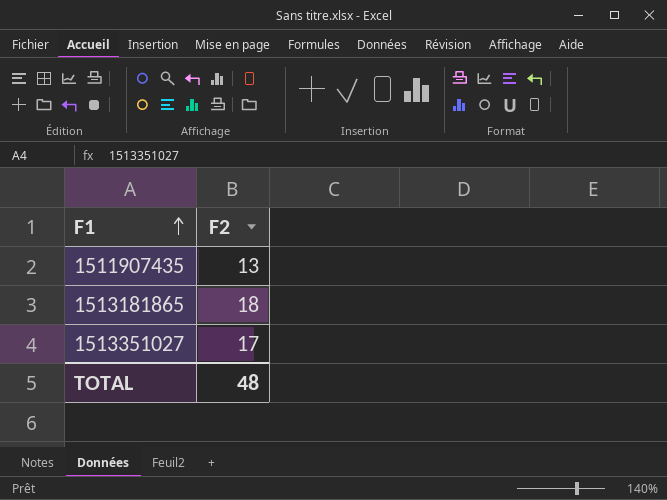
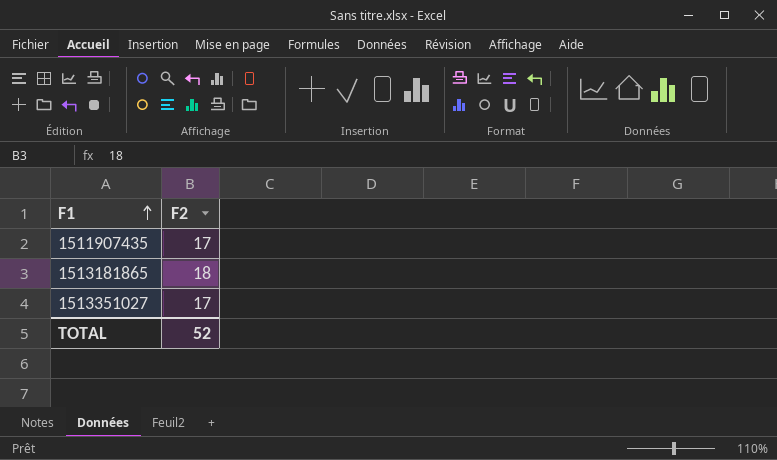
1511907435 | F2: 13 -> 17
TOTAL | F2: 48 -> 52

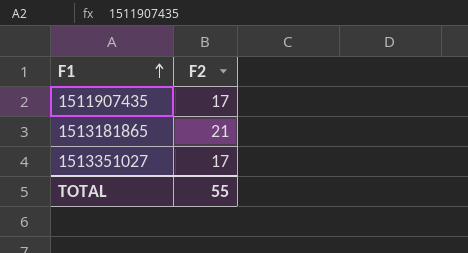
1513181865 | F2: 18 -> 21
TOTAL | F2: 52 -> 55

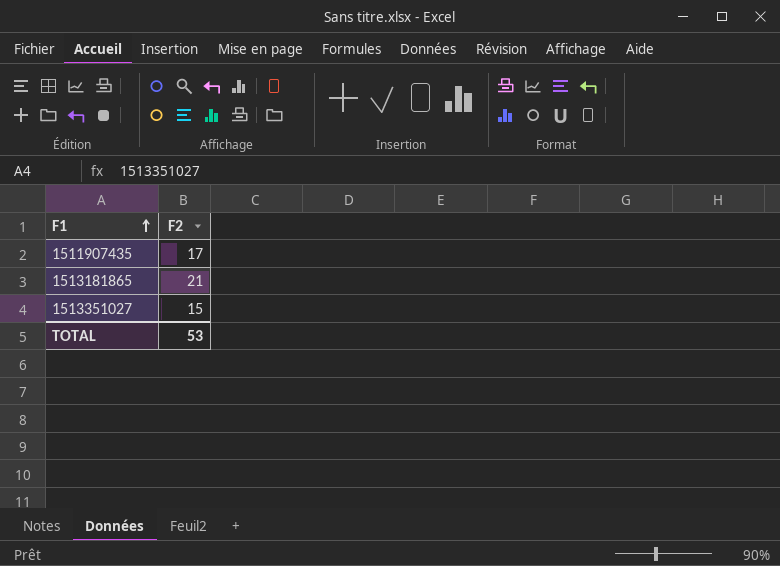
1513351027 | F2: 17 -> 15
TOTAL | F2: 55 -> 53

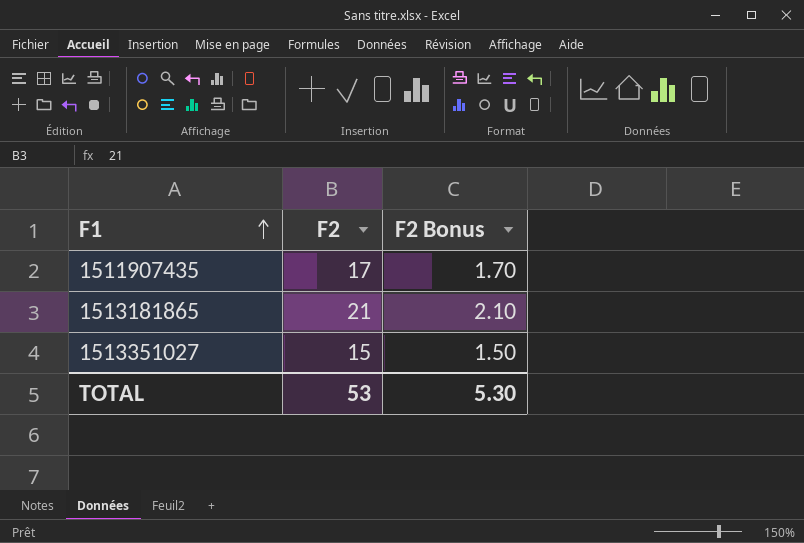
column F2 Bonus | formula: none -> [F2] * 0.1

